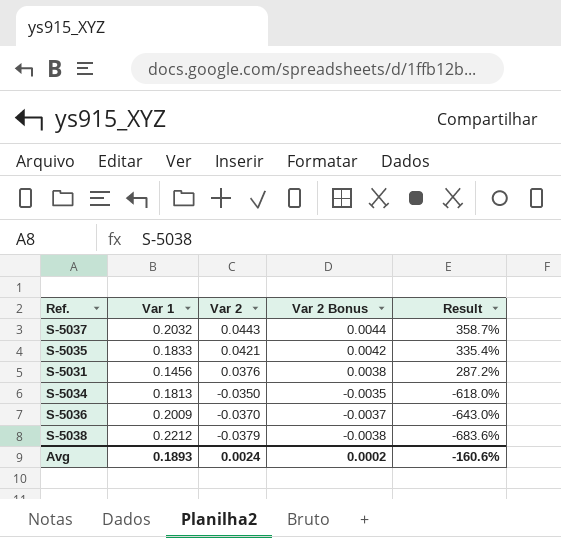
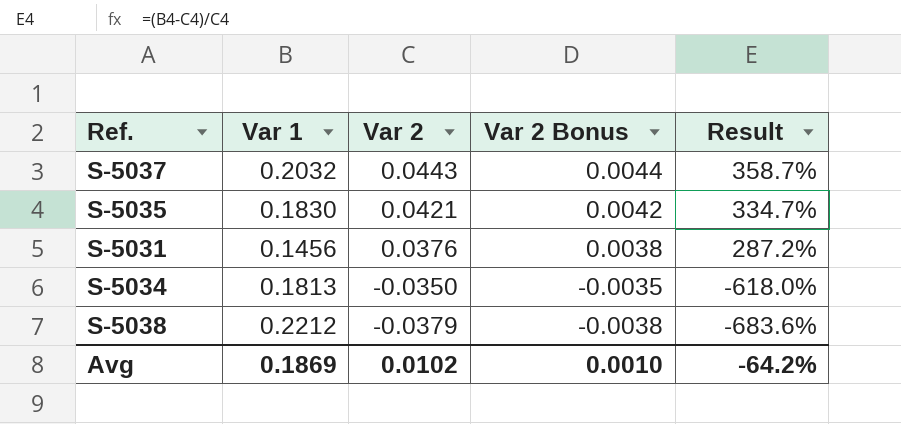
row S-5036: 0.2009 | -0.0370 | -0.0037 | -643.0% -> none
S-5035 | Var 1: 0.1833 -> 0.1830
S-5035 | Result: 335.4% -> 334.7%
Avg | Var 1: 0.1893 -> 0.1869
Avg | Var 2: 0.0024 -> 0.0102
Avg | Var 2 Bonus: 0.0002 -> 0.0010
Avg | Result: -160.6% -> -64.2%

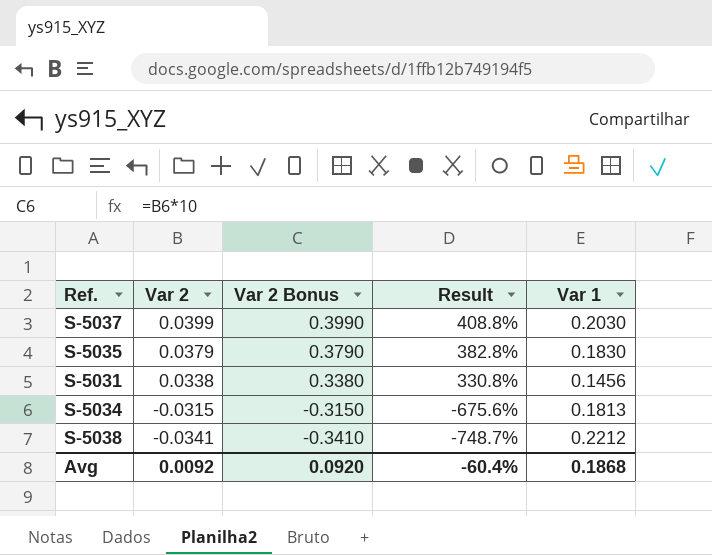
column Var 2 Bonus | formula: [Var 2] * 0.1 -> [Var 2] * 10
column Var 1 | position: 2 -> 5
S-5037 | Var 2: 0.0443 -> 0.0399
S-5037 | Result: 358.7% -> 408.8%
S-5037 | Var 1: 0.2032 -> 0.2030
S-5035 | Var 2: 0.0421 -> 0.0379
S-5035 | Result: 334.7% -> 382.8%
S-5031 | Var 2: 0.0376 -> 0.0338
S-5031 | Result: 287.2% -> 330.8%
S-5034 | Var 2: -0.0350 -> -0.0315
S-5034 | Result: -618.0% -> -675.6%
S-5038 | Var 2: -0.0379 -> -0.0341
S-5038 | Result: -683.6% -> -748.7%
Avg | Var 2: 0.0102 -> 0.0092
Avg | Var 2 Bonus: 0.0010 -> 0.0920
Avg | Result: -64.2% -> -60.4%
Avg | Var 1: 0.1869 -> 0.1868

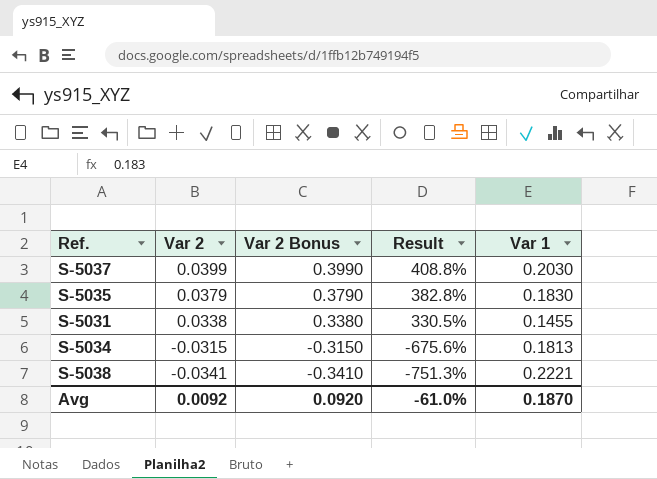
S-5031 | Result: 330.8% -> 330.5%
S-5031 | Var 1: 0.1456 -> 0.1455
S-5038 | Result: -748.7% -> -751.3%
S-5038 | Var 1: 0.2212 -> 0.2221
Avg | Result: -60.4% -> -61.0%
Avg | Var 1: 0.1868 -> 0.1870

